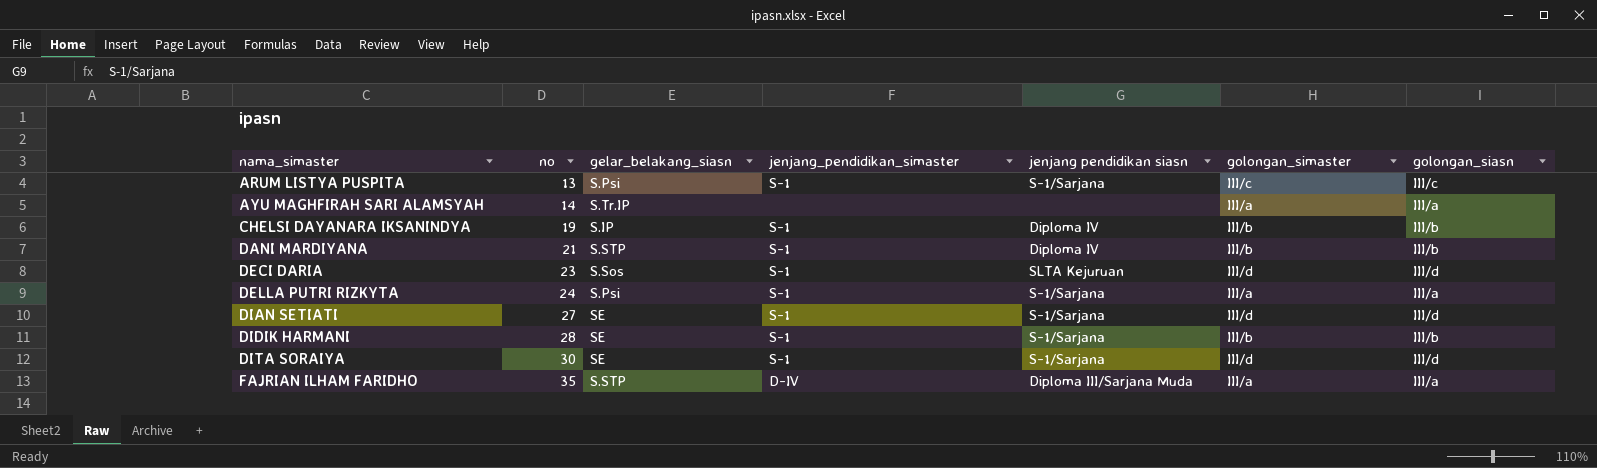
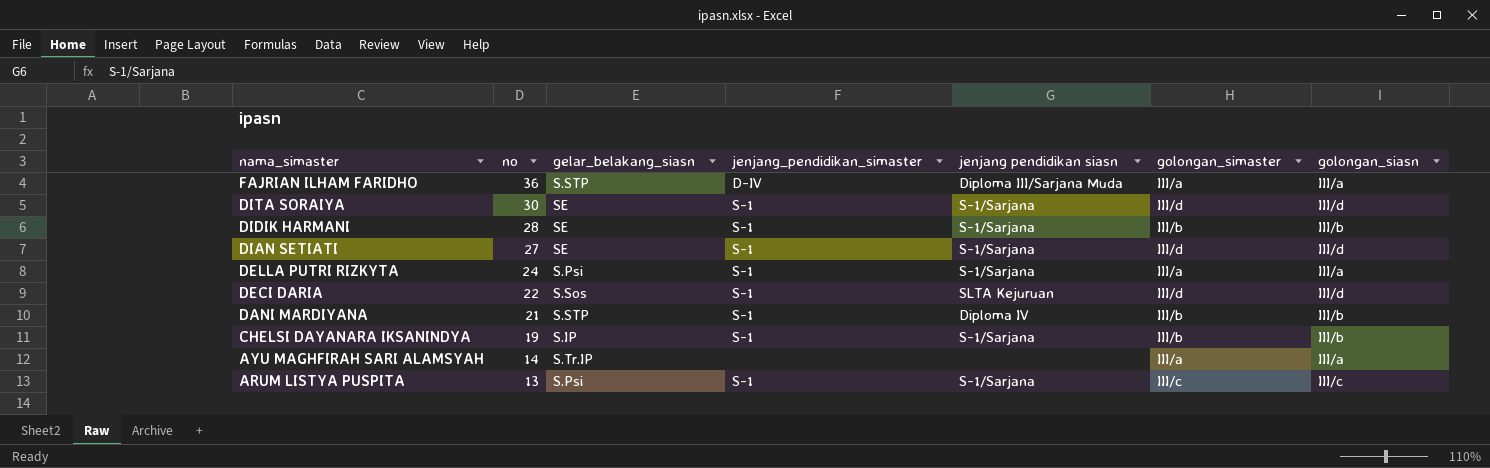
row order: nama_simaster ascending -> nama_simaster descending
FAJRIAN ILHAM FARIDHO | no: 35 -> 36
DECI DARIA | no: 23 -> 22
CHELSI DAYANARA IKSANINDYA | jenjang pendidikan siasn: Diploma IV -> S-1/Sarjana

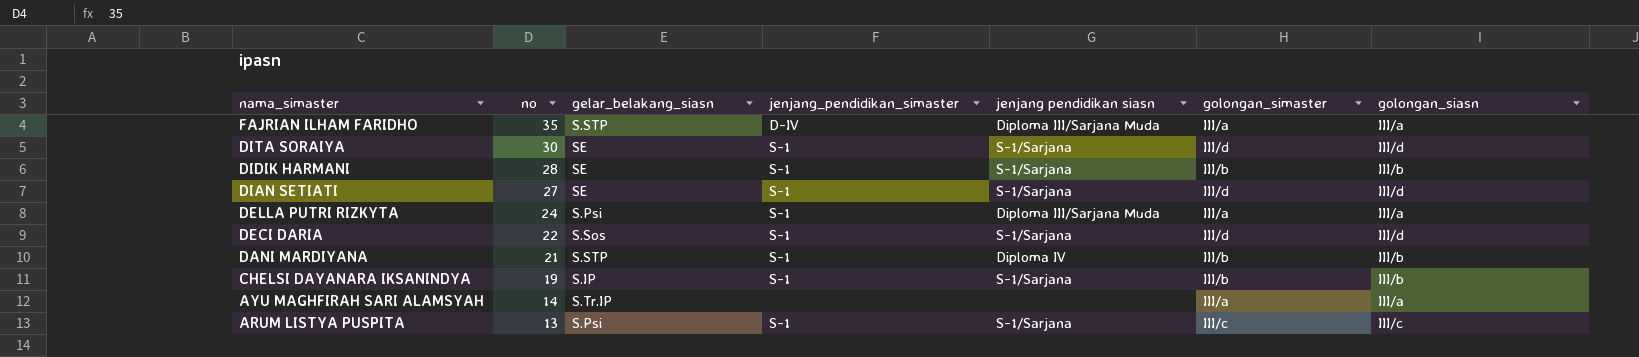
FAJRIAN ILHAM FARIDHO | no: 36 -> 35
DELLA PUTRI RIZKYTA | jenjang pendidikan siasn: S-1/Sarjana -> Diploma III/Sarjana Muda
DECI DARIA | jenjang pendidikan siasn: SLTA Kejuruan -> S-1/Sarjana

